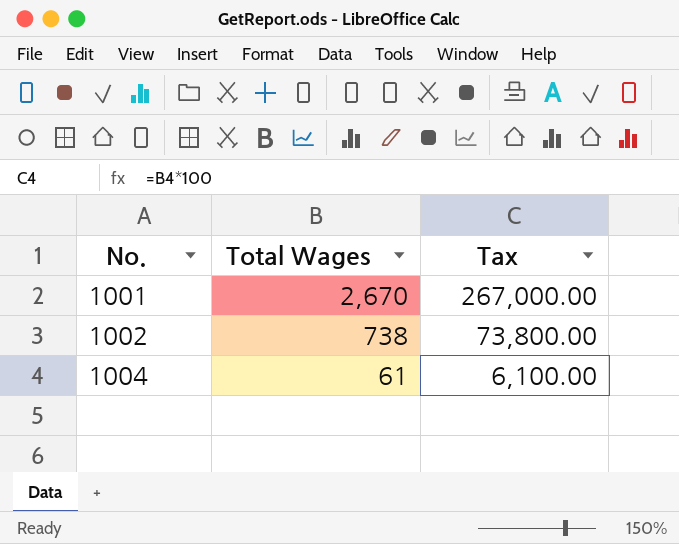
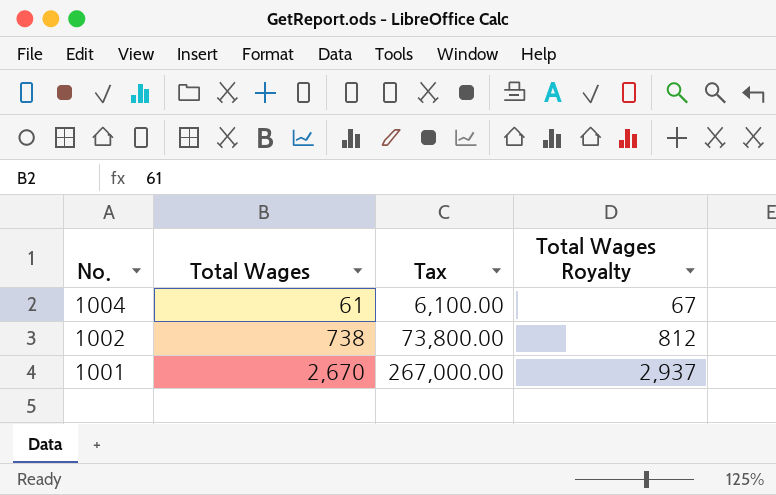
row order: No. ascending -> No. descending
column Total Wages Royalty | formula: none -> [Total Wages] * 1.1

